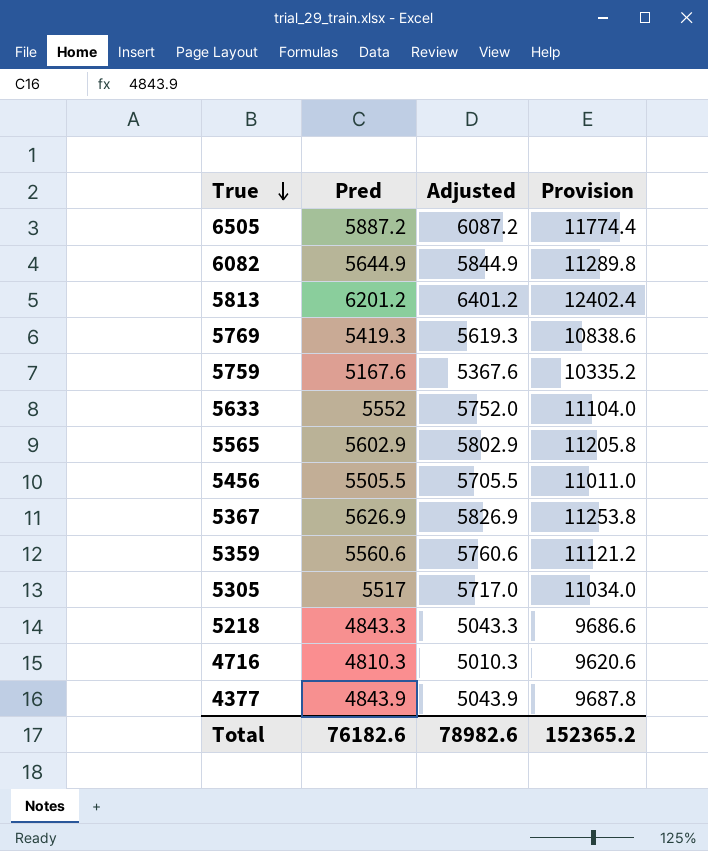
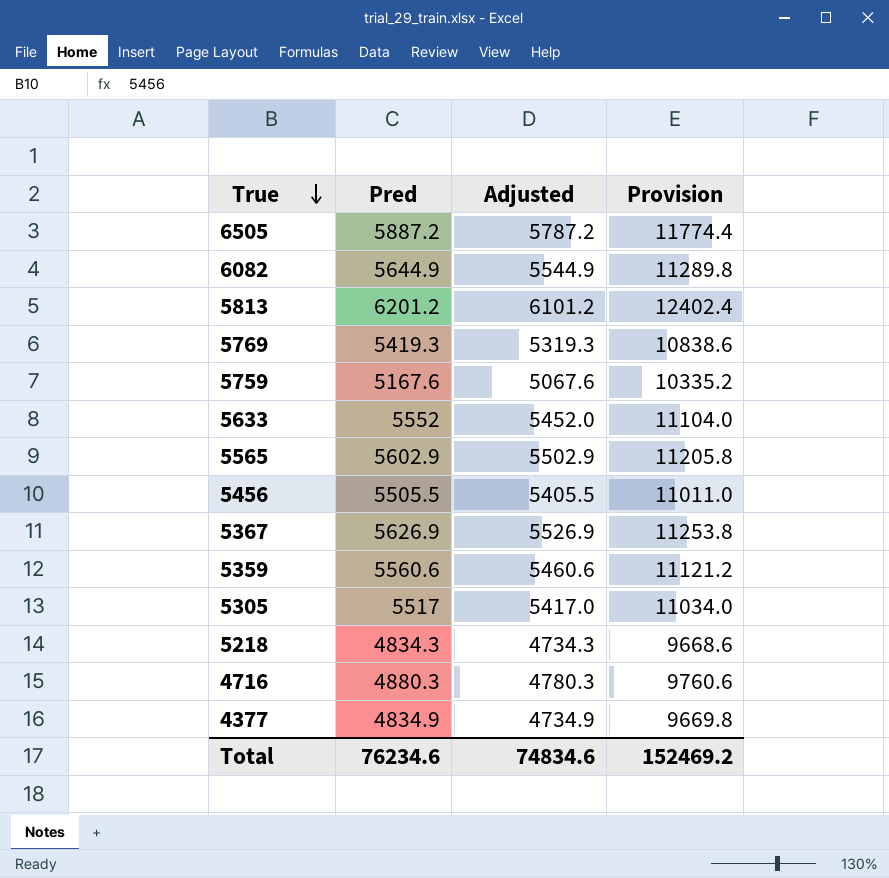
column Adjusted | formula: [Pred] + 200 -> [Pred] - 100
5218 | Pred: 4843.3 -> 4834.3
5218 | Provision: 9686.6 -> 9668.6
4716 | Pred: 4810.3 -> 4880.3
4716 | Provision: 9620.6 -> 9760.6
4377 | Pred: 4843.9 -> 4834.9
4377 | Provision: 9687.8 -> 9669.8
Total | Pred: 76182.6 -> 76234.6
Total | Adjusted: 78982.6 -> 74834.6
Total | Provision: 152365.2 -> 152469.2

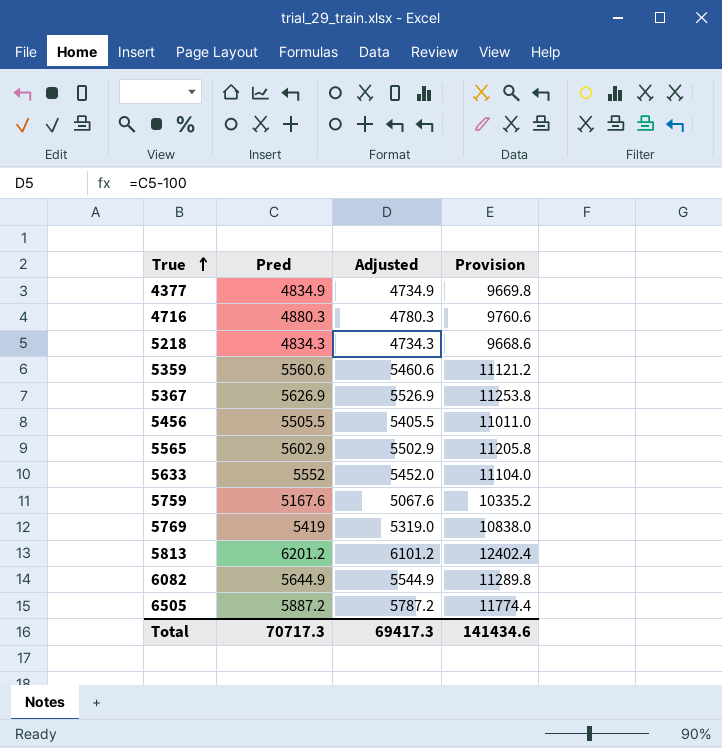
row order: True descending -> True ascending
row 5305: 5517 | 5417.0 | 11034.0 -> none
5769 | Pred: 5419.3 -> 5419
5769 | Adjusted: 5319.3 -> 5319.0
5769 | Provision: 10838.6 -> 10838.0
Total | Pred: 76234.6 -> 70717.3
Total | Adjusted: 74834.6 -> 69417.3
Total | Provision: 152469.2 -> 141434.6

